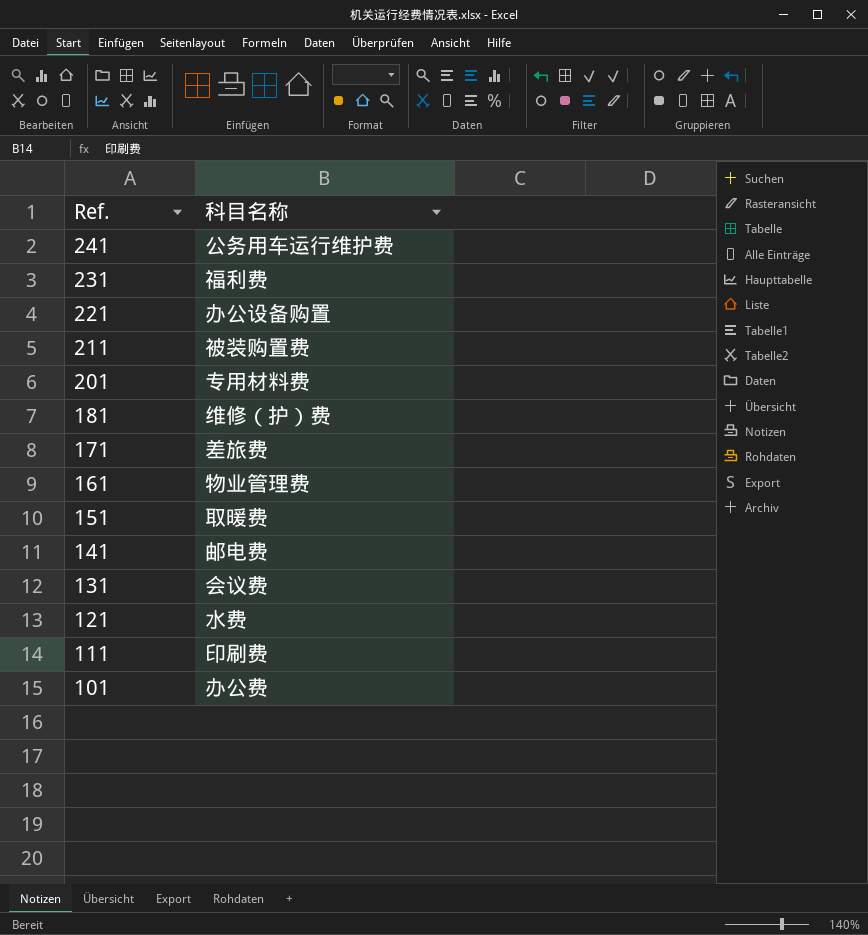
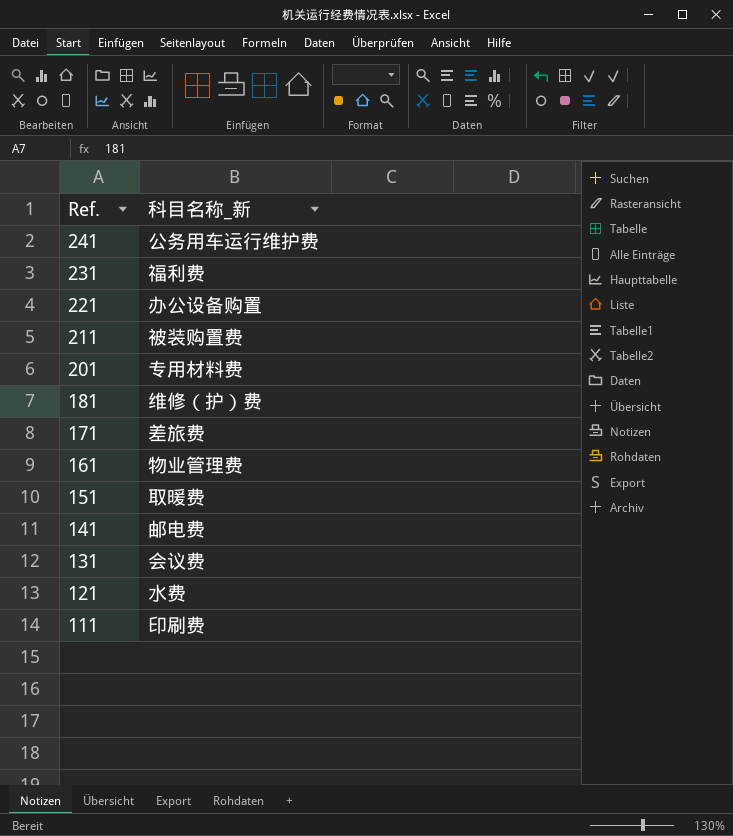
column name: 科目名称 -> 科目名称_新
row 101: 办公费 -> none

